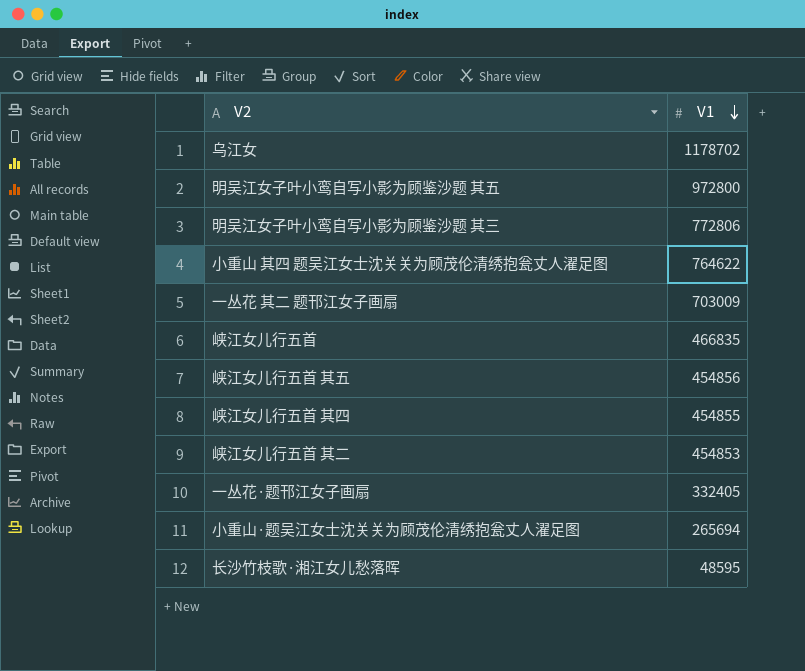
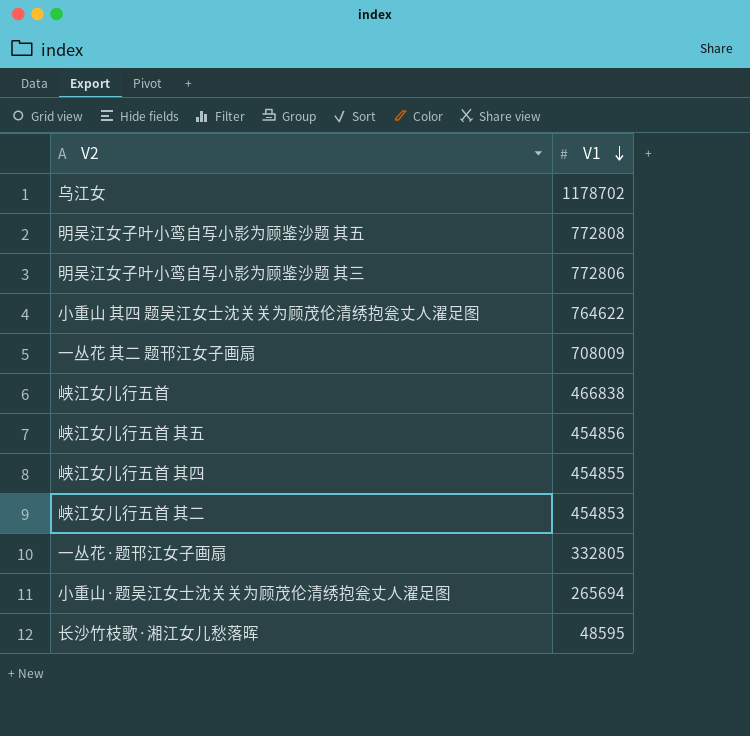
明吴江女子叶小鸾自写小影为顾鉴沙题 其五 | V1: 972800 -> 772808
一丛花 其二 题邗江女子画扇 | V1: 703009 -> 708009
峡江女儿行五首 | V1: 466835 -> 466838
一丛花·题邗江女子画扇 | V1: 332405 -> 332805

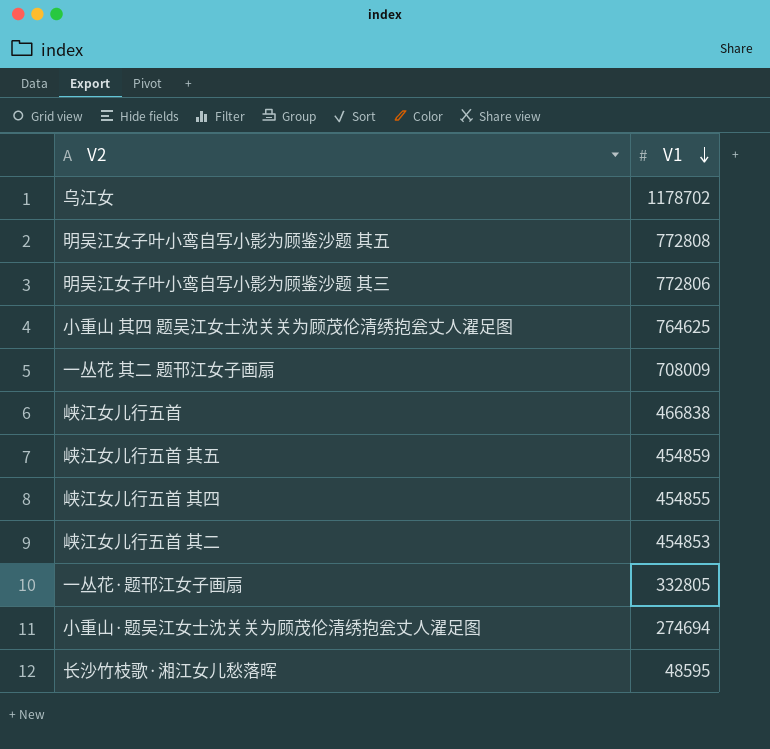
小重山 其四 题吴江女士沈关关为顾茂伦清绣抱瓮丈人濯足图 | V1: 764622 -> 764625
峡江女儿行五首 其五 | V1: 454856 -> 454859
小重山·题吴江女士沈关关为顾茂伦清绣抱瓮丈人濯足图 | V1: 265694 -> 274694

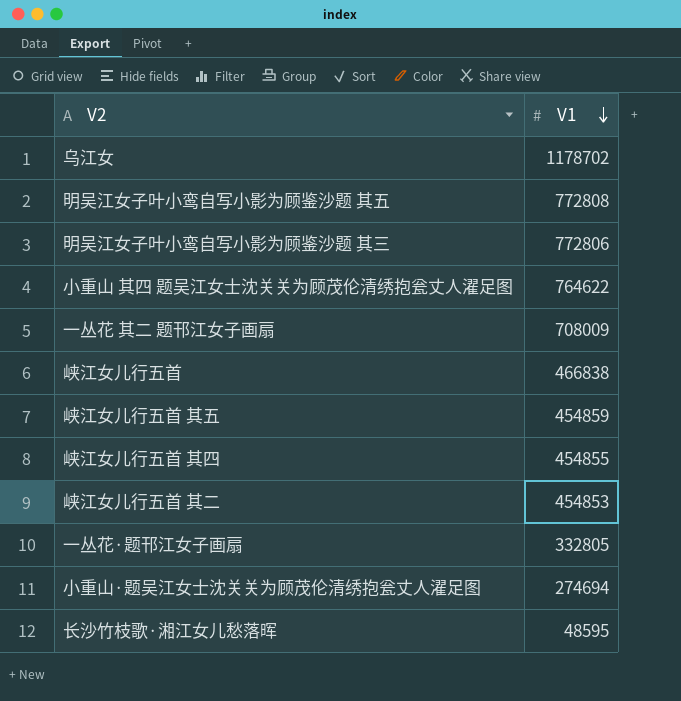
小重山 其四 题吴江女士沈关关为顾茂伦清绣抱瓮丈人濯足图 | V1: 764625 -> 764622

